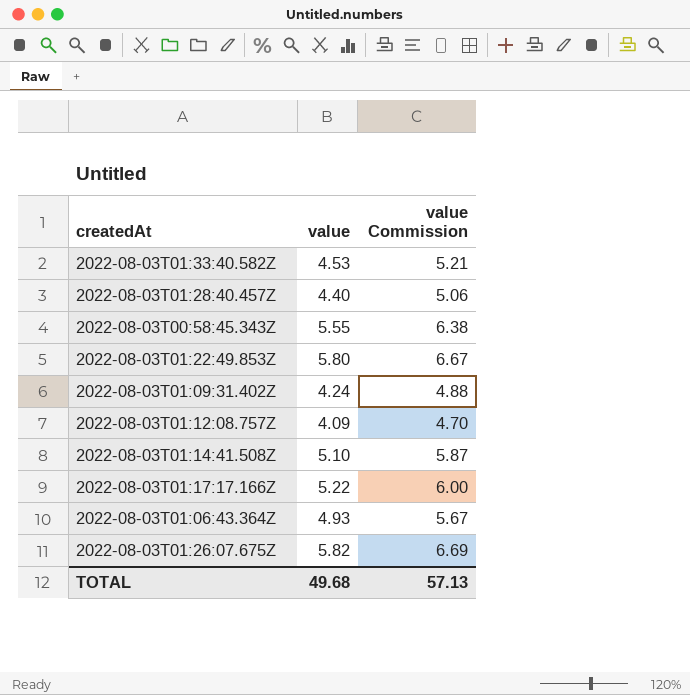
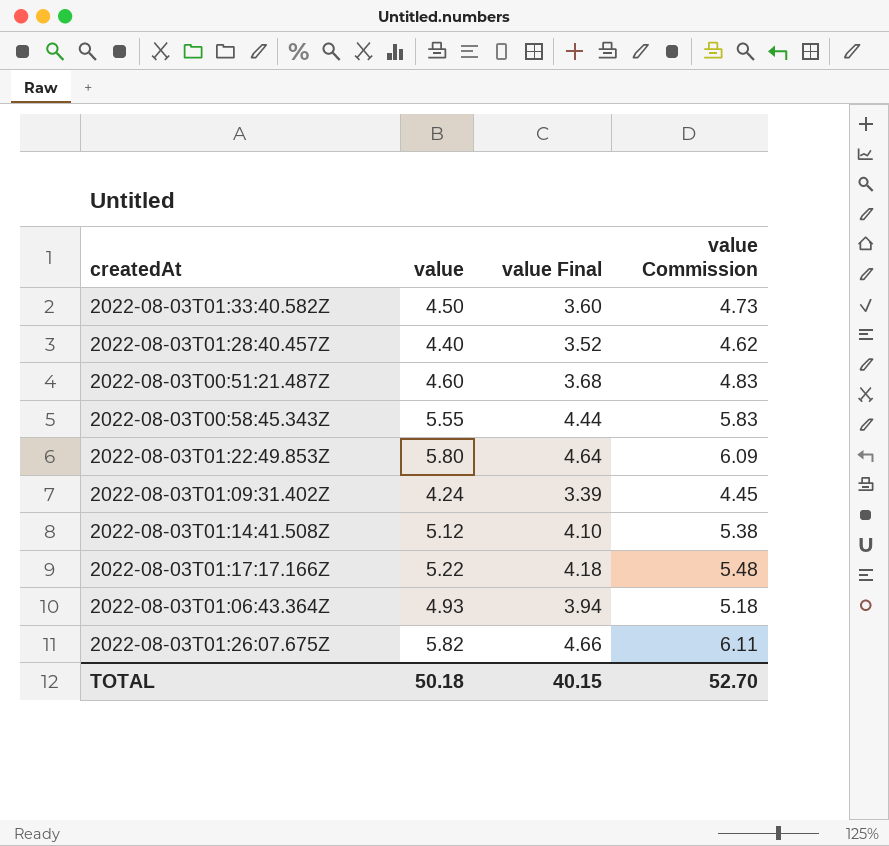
column value Final | formula: none -> [value] * 0.8
column value Commission | formula: [value] * 1.15 -> [value] * 1.05
row 2022-08-03T01:12:08.757Z: 4.09 | 4.70 -> none
2022-08-03T01:33:40.582Z | value: 4.53 -> 4.50
row 2022-08-03T00:51:21.487Z: none -> 4.60 | 3.68 | 4.83
2022-08-03T01:14:41.508Z | value: 5.10 -> 5.12
TOTAL | value: 49.68 -> 50.18
TOTAL | value Commission: 57.13 -> 52.70

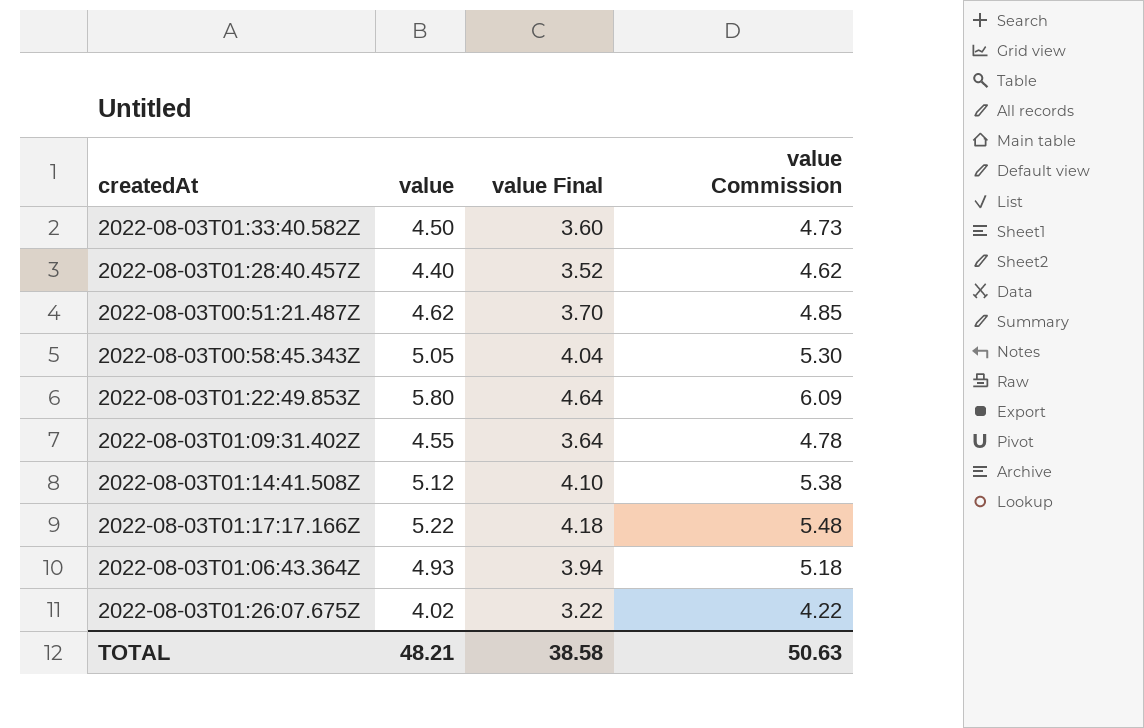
2022-08-03T00:51:21.487Z | value: 4.60 -> 4.62
2022-08-03T00:51:21.487Z | value Final: 3.68 -> 3.70
2022-08-03T00:51:21.487Z | value Commission: 4.83 -> 4.85
2022-08-03T00:58:45.343Z | value: 5.55 -> 5.05
2022-08-03T00:58:45.343Z | value Final: 4.44 -> 4.04
2022-08-03T00:58:45.343Z | value Commission: 5.83 -> 5.30
2022-08-03T01:09:31.402Z | value: 4.24 -> 4.55
2022-08-03T01:09:31.402Z | value Final: 3.39 -> 3.64
2022-08-03T01:09:31.402Z | value Commission: 4.45 -> 4.78
2022-08-03T01:26:07.675Z | value: 5.82 -> 4.02
2022-08-03T01:26:07.675Z | value Final: 4.66 -> 3.22
2022-08-03T01:26:07.675Z | value Commission: 6.11 -> 4.22
TOTAL | value: 50.18 -> 48.21
TOTAL | value Final: 40.15 -> 38.58
TOTAL | value Commission: 52.70 -> 50.63

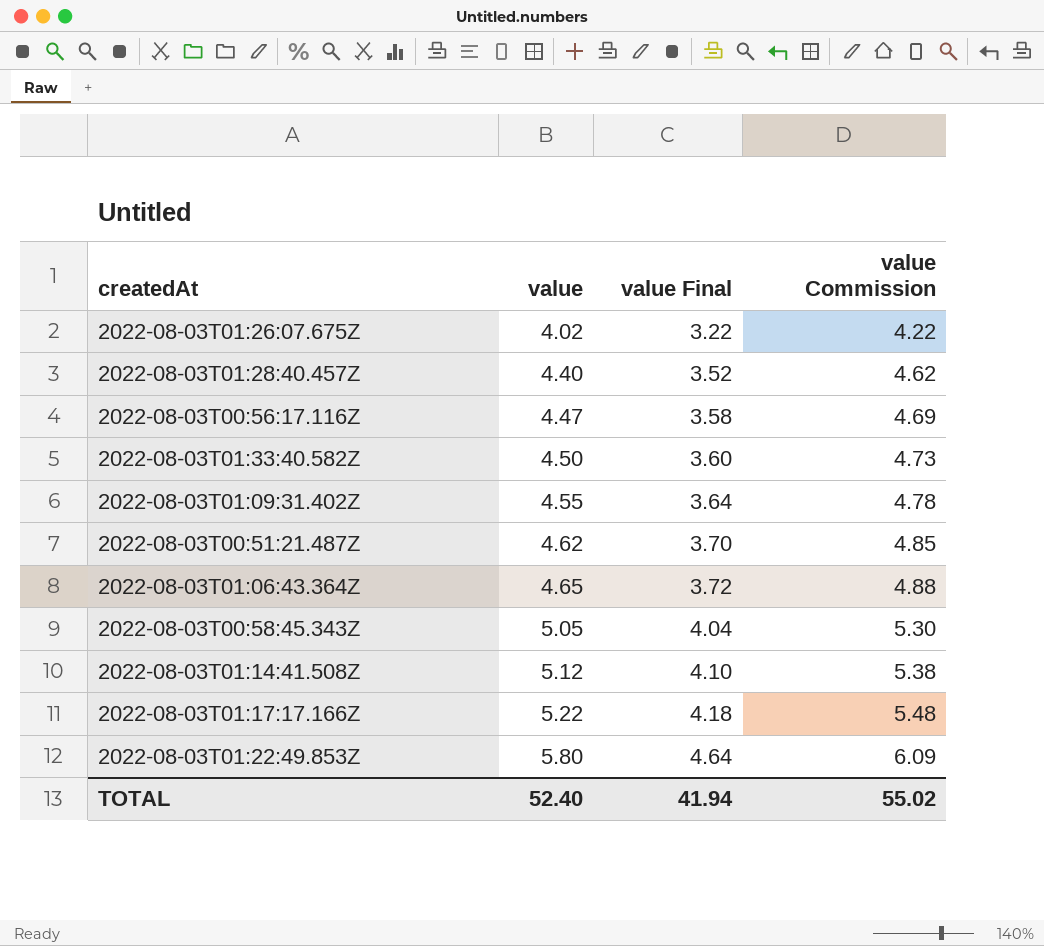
row order: none -> value ascending
row 2022-08-03T00:56:17.116Z: none -> 4.47 | 3.58 | 4.69
2022-08-03T01:06:43.364Z | value: 4.93 -> 4.65
2022-08-03T01:06:43.364Z | value Final: 3.94 -> 3.72
2022-08-03T01:06:43.364Z | value Commission: 5.18 -> 4.88
TOTAL | value: 48.21 -> 52.40
TOTAL | value Final: 38.58 -> 41.94
TOTAL | value Commission: 50.63 -> 55.02

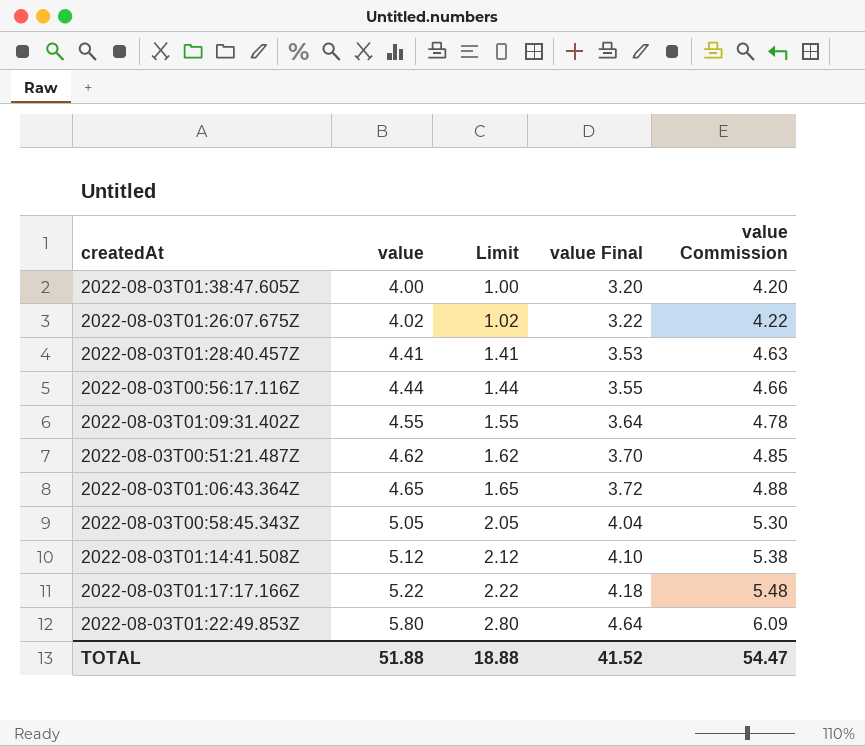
column Limit | formula: none -> [value] - 3
row 2022-08-03T01:33:40.582Z: 4.50 | 3.60 | 4.73 -> none
row 2022-08-03T01:38:47.605Z: none -> 4.00 | 1.00 | 3.20 | 4.20
2022-08-03T01:28:40.457Z | value: 4.40 -> 4.41
2022-08-03T01:28:40.457Z | value Final: 3.52 -> 3.53
2022-08-03T01:28:40.457Z | value Commission: 4.62 -> 4.63
2022-08-03T00:56:17.116Z | value: 4.47 -> 4.44
2022-08-03T00:56:17.116Z | value Final: 3.58 -> 3.55
2022-08-03T00:56:17.116Z | value Commission: 4.69 -> 4.66
TOTAL | value: 52.40 -> 51.88
TOTAL | value Final: 41.94 -> 41.52
TOTAL | value Commission: 55.02 -> 54.47

